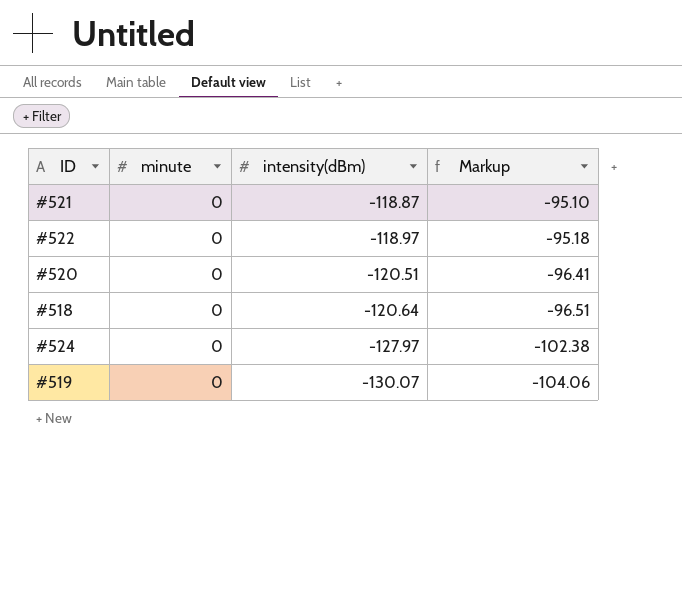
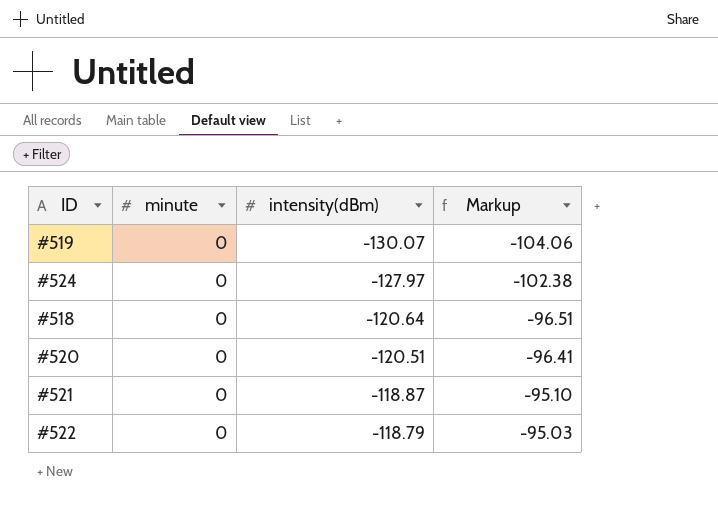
row order: intensity(dBm) descending -> intensity(dBm) ascending
#522 | intensity(dBm): -118.97 -> -118.79
#522 | Markup: -95.18 -> -95.03

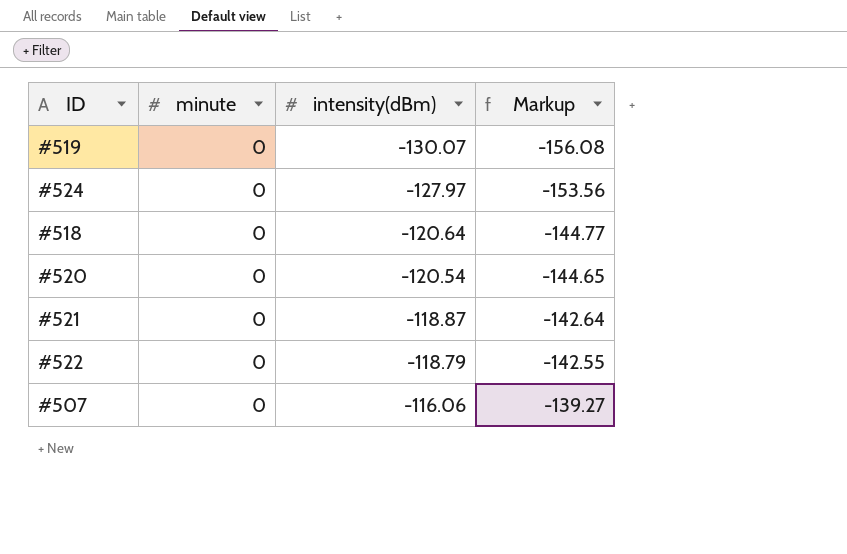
column Markup | formula: [intensity(dBm)] * 0.8 -> [intensity(dBm)] * 1.2
#520 | intensity(dBm): -120.51 -> -120.54
row #507: none -> 0 | -116.06 | -139.27

